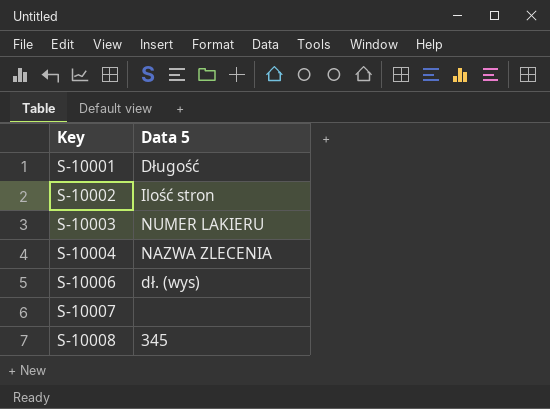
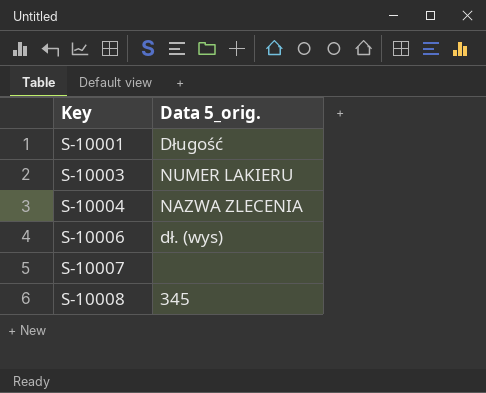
column name: Data 5 -> Data 5_orig.
row S-10002: Ilość stron -> none

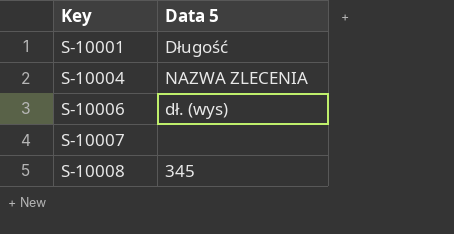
column name: Data 5_orig. -> Data 5
row S-10003: NUMER LAKIERU -> none

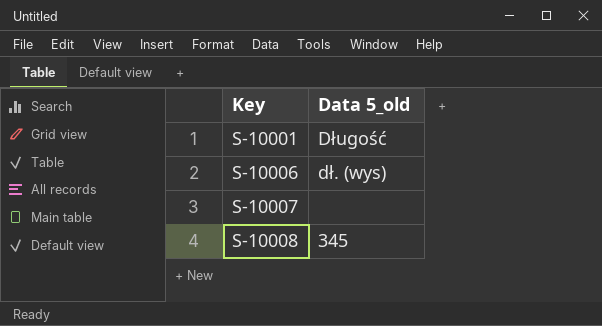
column name: Data 5 -> Data 5_old
row S-10004: NAZWA ZLECENIA -> none

